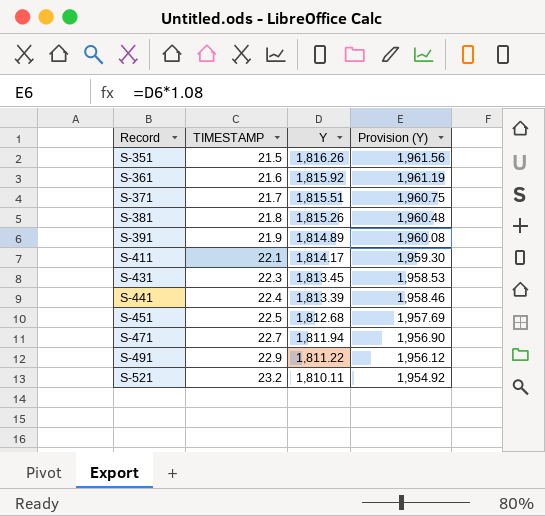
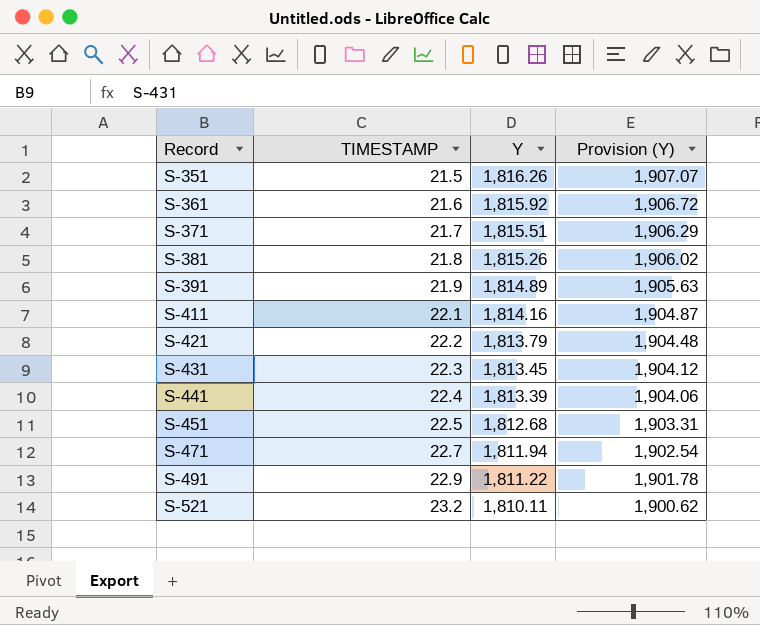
column Provision (Y) | formula: [Y] * 1.08 -> [Y] * 1.05
S-411 | Y: 1,814.17 -> 1,814.16
row S-421: none -> 22.2 | 1,813.79 | 1,904.48

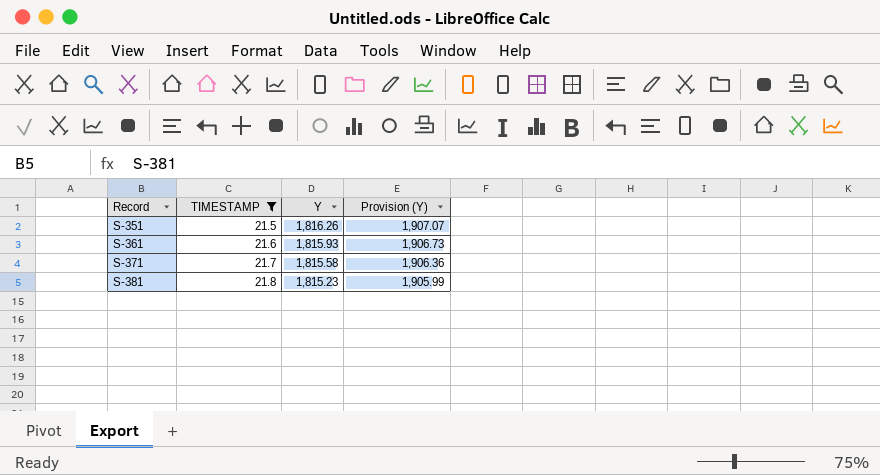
filter: none -> TIMESTAMP <= 21.8
S-361 | Y: 1,815.92 -> 1,815.93
S-361 | Provision (Y): 1,906.72 -> 1,906.73
S-371 | Y: 1,815.51 -> 1,815.58
S-371 | Provision (Y): 1,906.29 -> 1,906.36
S-381 | Y: 1,815.26 -> 1,815.23
S-381 | Provision (Y): 1,906.02 -> 1,905.99

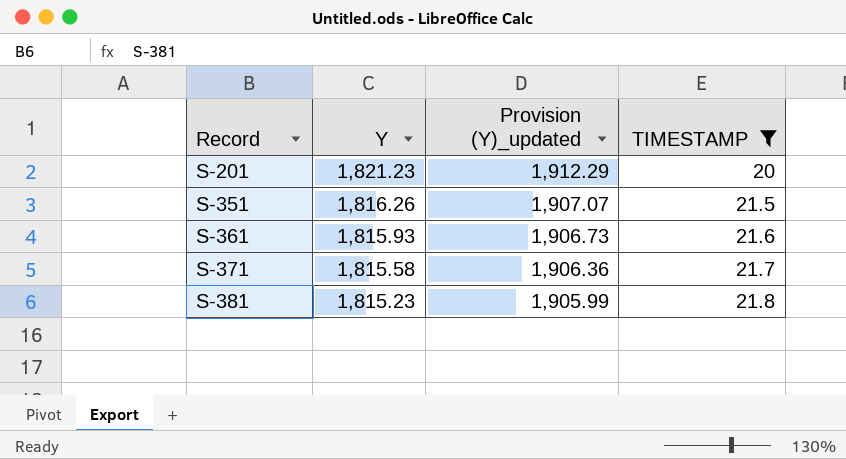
column name: Provision (Y) -> Provision (Y)_updated
column TIMESTAMP | position: 2 -> 4
row S-201: none -> 1,821.23 | 1,912.29 | 20

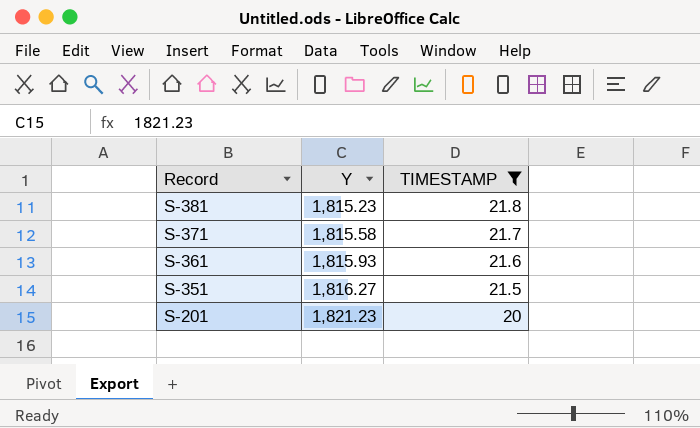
row order: Record ascending -> Record descending
column Provision (Y)_updated | formula: [Y] * 1.05 -> none
S-351 | Y: 1,816.26 -> 1,816.27

